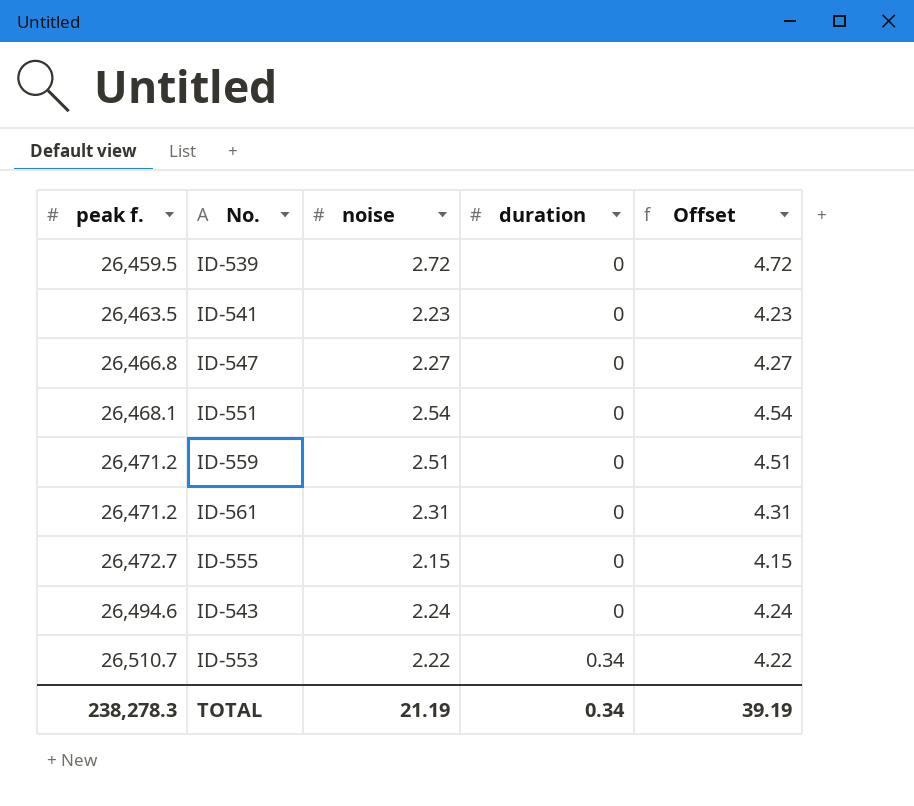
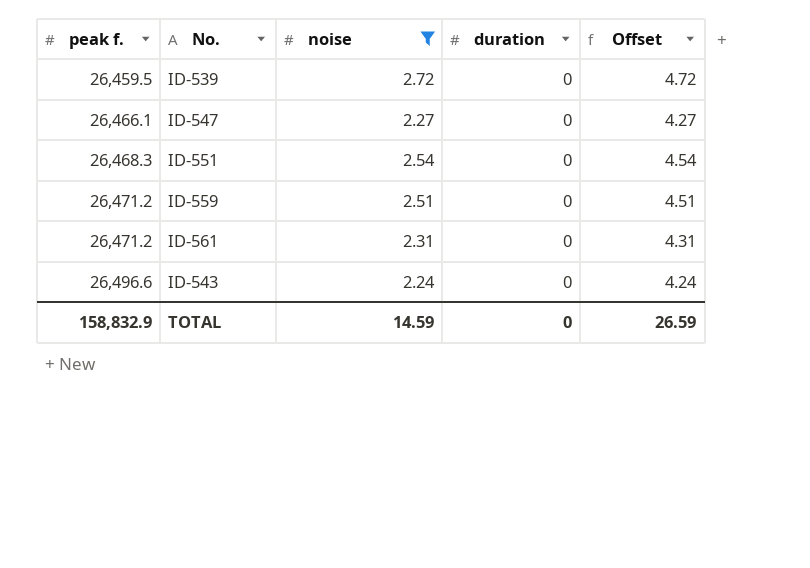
filter: none -> noise >= 2.24
ID-547 | peak f.: 26,466.8 -> 26,466.1
ID-551 | peak f.: 26,468.1 -> 26,468.3
ID-543 | peak f.: 26,494.6 -> 26,496.6
TOTAL | peak f.: 238,278.3 -> 158,832.9
TOTAL | noise: 21.19 -> 14.59
TOTAL | duration: 0.34 -> 0
TOTAL | Offset: 39.19 -> 26.59

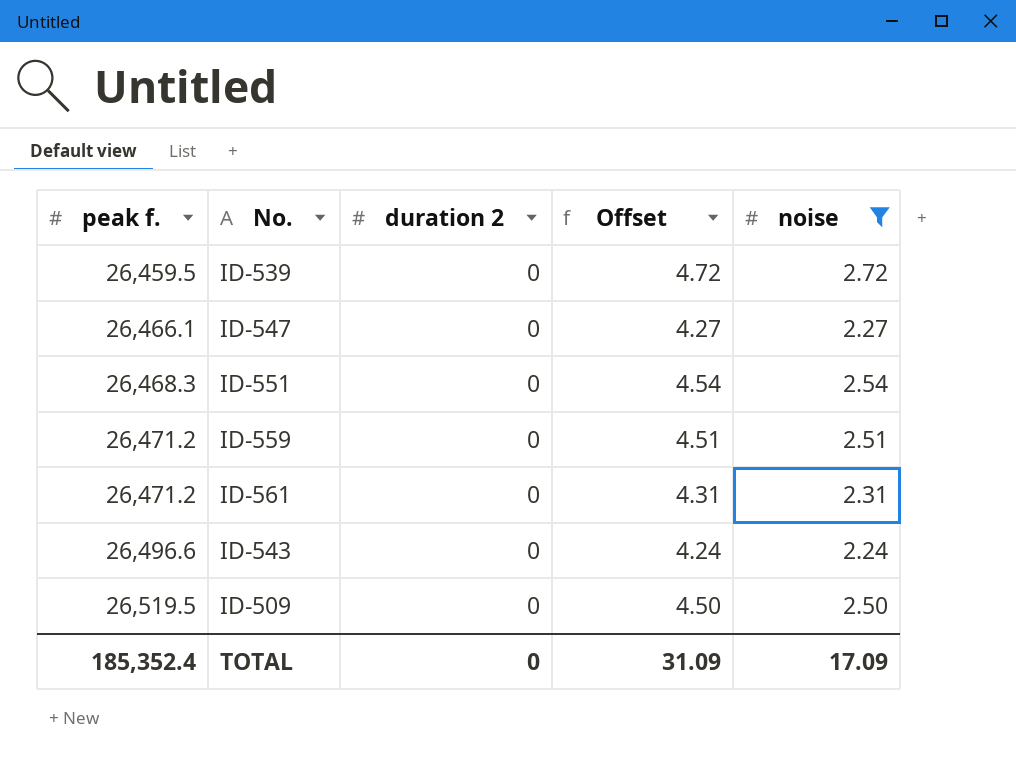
column name: duration -> duration 2
column noise | position: 3 -> 5
row ID-509: none -> 26,519.5 | 0 | 4.50 | 2.50
TOTAL | peak f.: 158,832.9 -> 185,352.4
TOTAL | Offset: 26.59 -> 31.09
TOTAL | noise: 14.59 -> 17.09

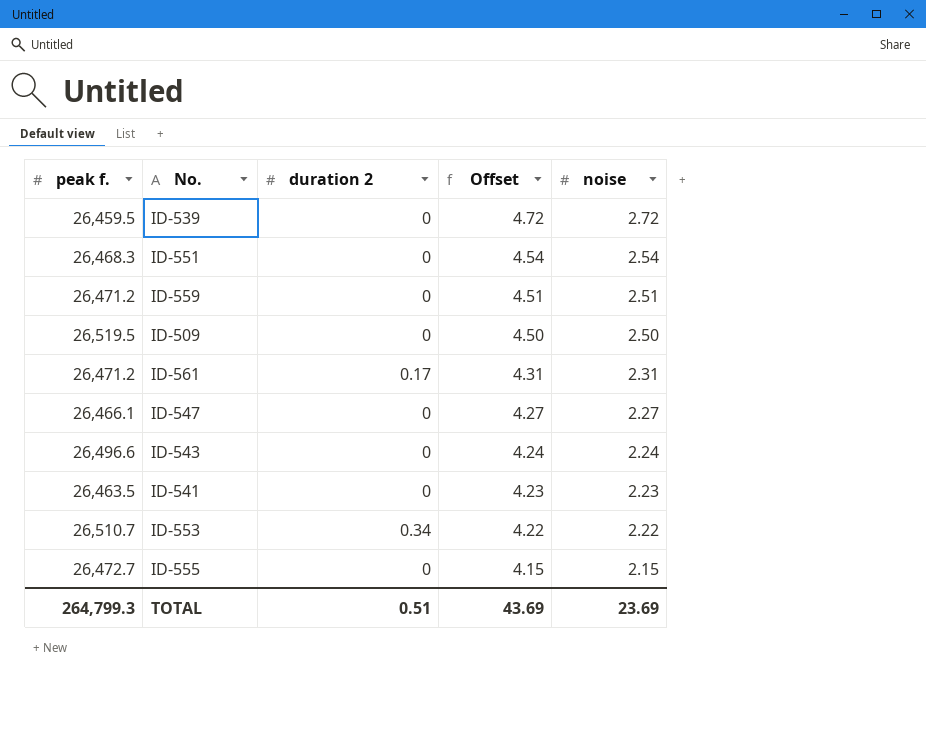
filter: noise >= 2.24 -> none
row order: peak f. ascending -> Offset descending
ID-561 | duration 2: 0 -> 0.17
TOTAL | peak f.: 185,352.4 -> 264,799.3
TOTAL | duration 2: 0 -> 0.51
TOTAL | Offset: 31.09 -> 43.69
TOTAL | noise: 17.09 -> 23.69

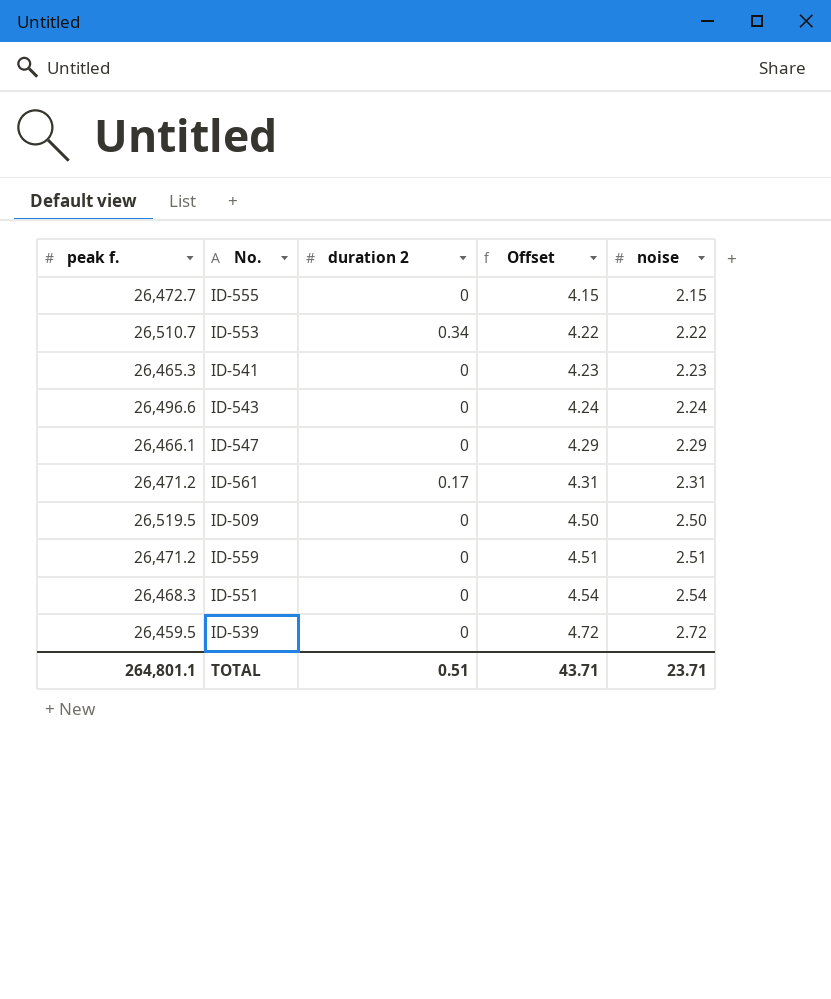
row order: Offset descending -> Offset ascending
ID-541 | peak f.: 26,463.5 -> 26,465.3
ID-547 | Offset: 4.27 -> 4.29
ID-547 | noise: 2.27 -> 2.29
TOTAL | peak f.: 264,799.3 -> 264,801.1
TOTAL | Offset: 43.69 -> 43.71
TOTAL | noise: 23.69 -> 23.71

